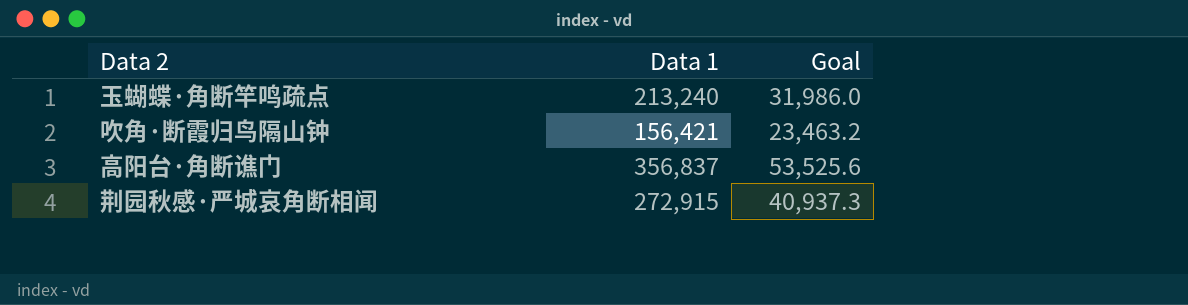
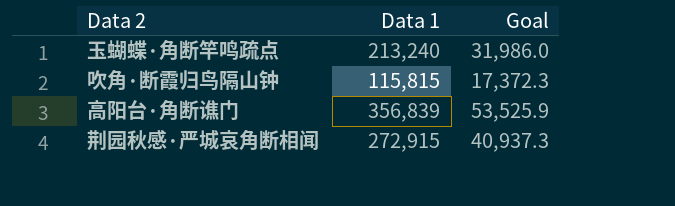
吹角·断霞归鸟隔山钟 | Data 1: 156,421 -> 115,815
吹角·断霞归鸟隔山钟 | Goal: 23,463.2 -> 17,372.3
高阳台·角断谯门 | Data 1: 356,837 -> 356,839
高阳台·角断谯门 | Goal: 53,525.6 -> 53,525.9

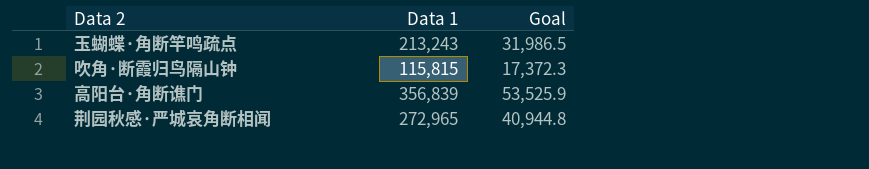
玉蝴蝶·角断竿鸣疏点 | Data 1: 213,240 -> 213,243
玉蝴蝶·角断竿鸣疏点 | Goal: 31,986.0 -> 31,986.5
荆园秋感·严城哀角断相闻 | Data 1: 272,915 -> 272,965
荆园秋感·严城哀角断相闻 | Goal: 40,937.3 -> 40,944.8

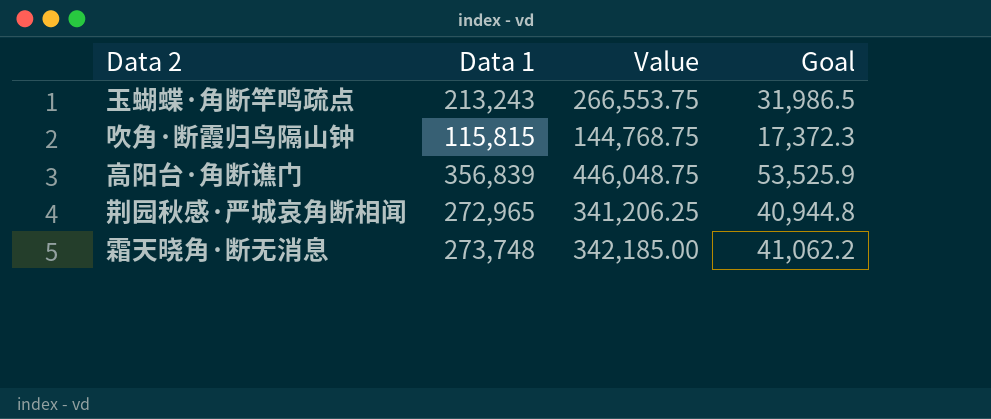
column Value | formula: none -> [Data 1] * 1.25
row 霜天晓角·断无消息: none -> 273,748 | 342,185.00 | 41,062.2

